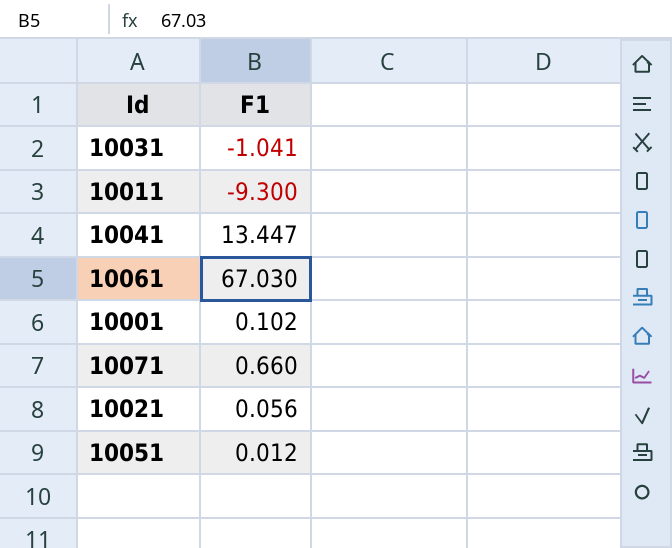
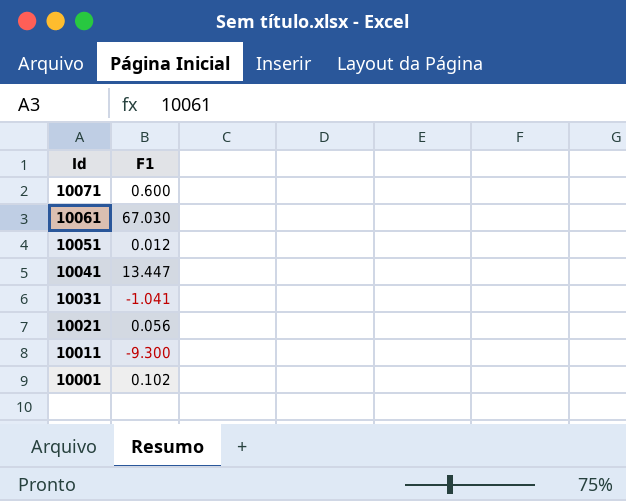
row order: none -> Id descending
10071 | F1: 0.660 -> 0.600

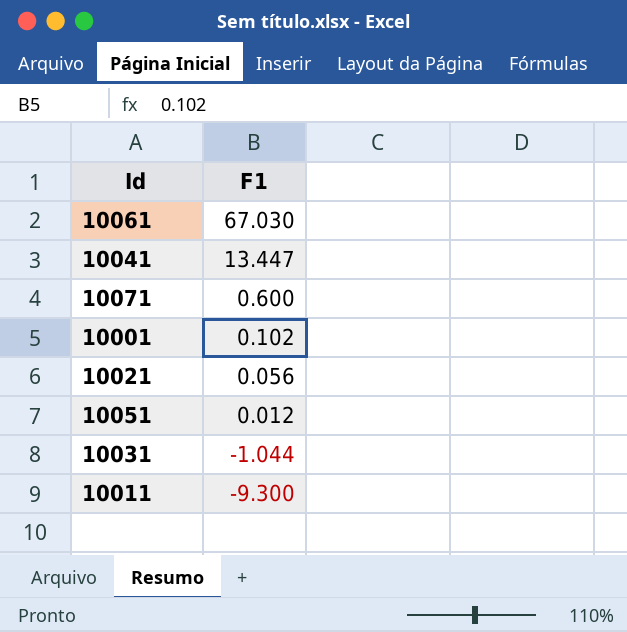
row order: Id descending -> F1 descending
10031 | F1: -1.041 -> -1.044

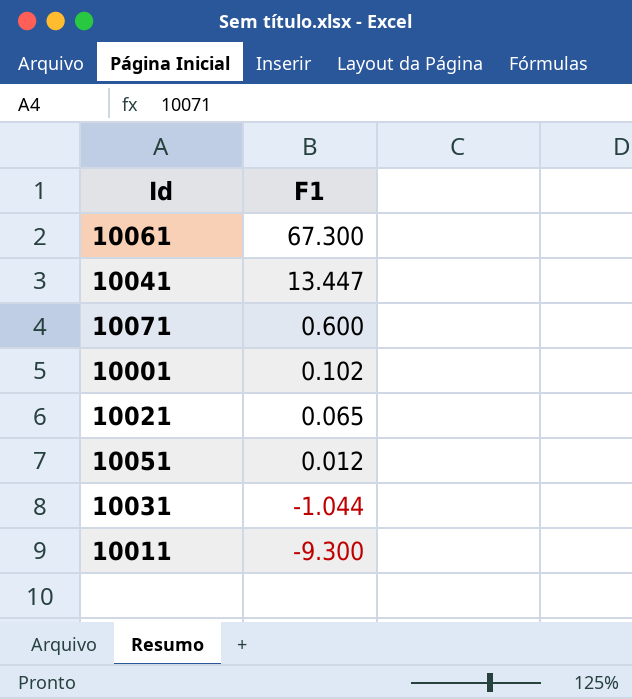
10061 | F1: 67.030 -> 67.300
10021 | F1: 0.056 -> 0.065

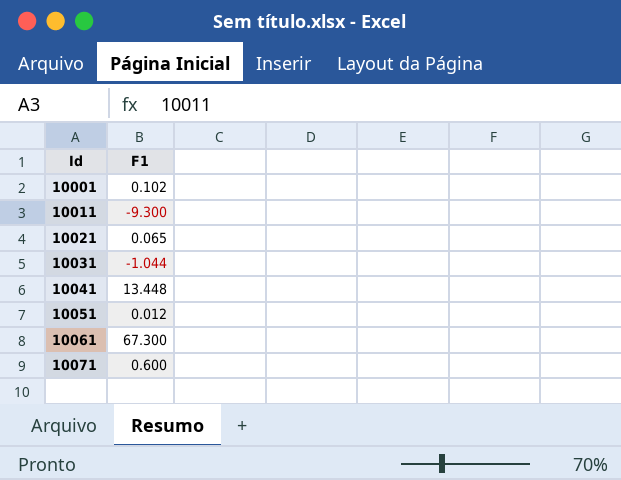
row order: F1 descending -> Id ascending
10041 | F1: 13.447 -> 13.448

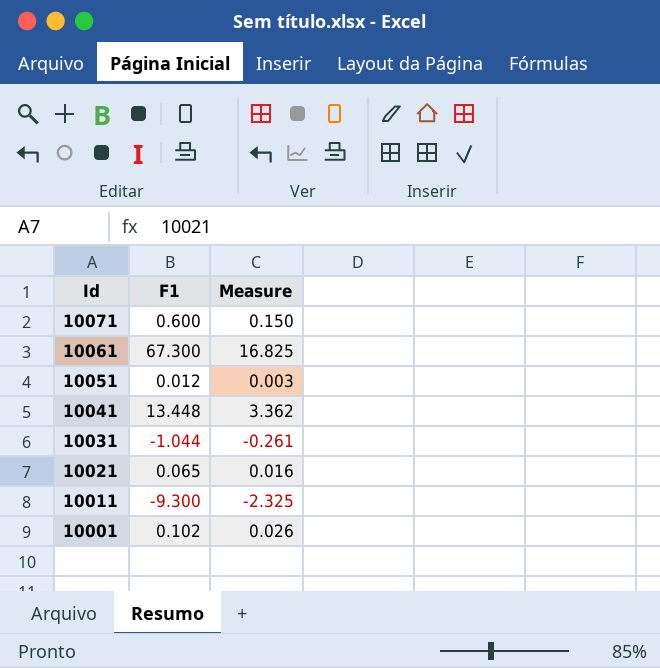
row order: Id ascending -> Id descending
column Measure | formula: none -> [F1] * 0.25

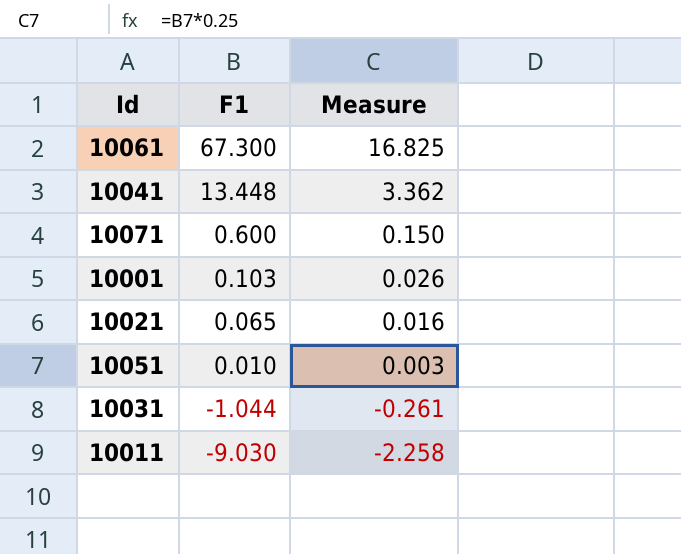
row order: Id descending -> F1 descending
10001 | F1: 0.102 -> 0.103
10051 | F1: 0.012 -> 0.010
10011 | F1: -9.300 -> -9.030
10011 | Measure: -2.325 -> -2.258

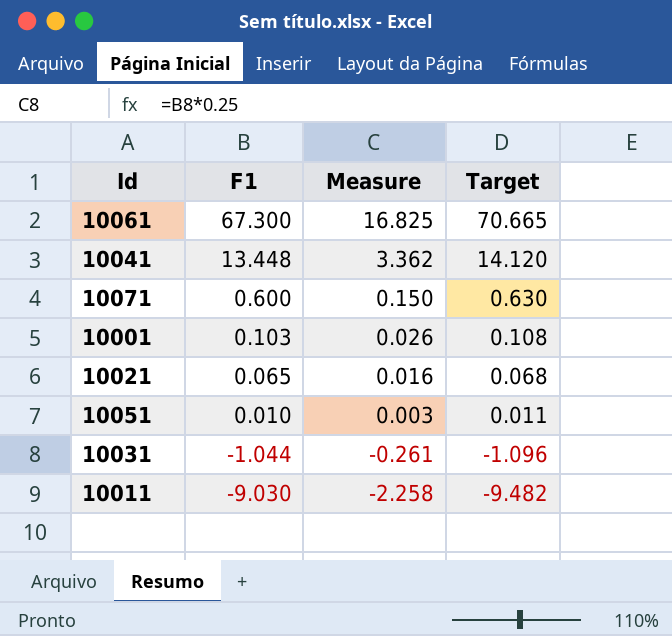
column Target | formula: none -> [F1] * 1.05

